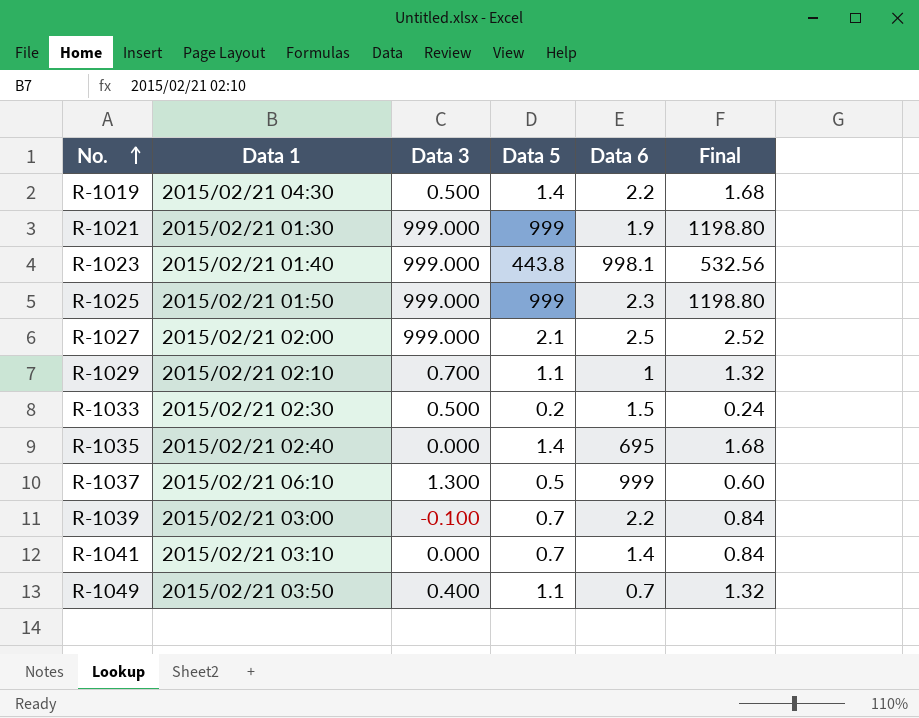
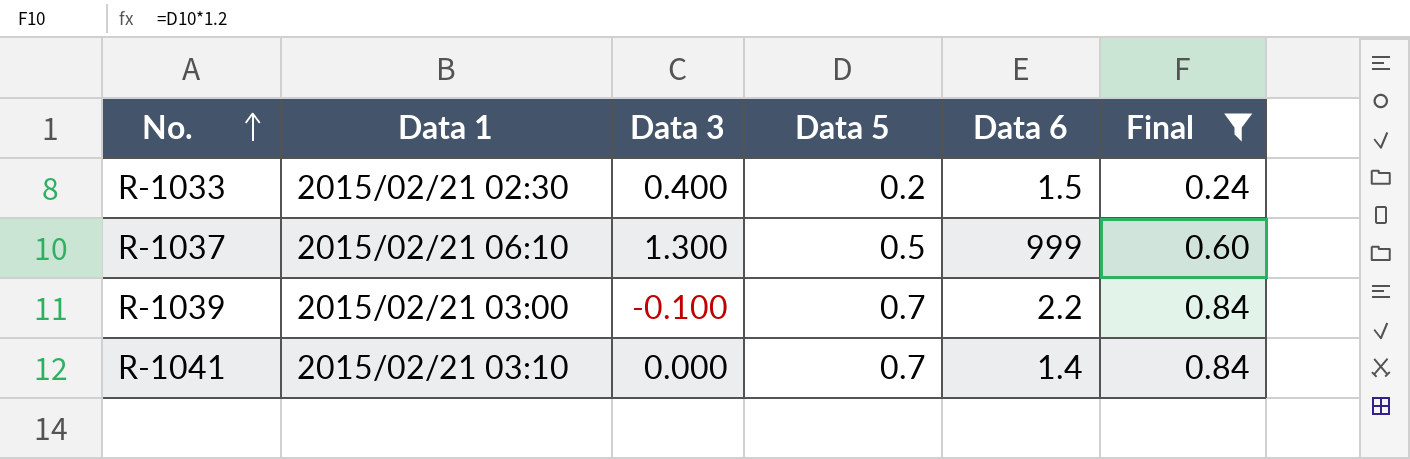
filter: none -> Final <= 0.84
R-1033 | Data 3: 0.500 -> 0.400

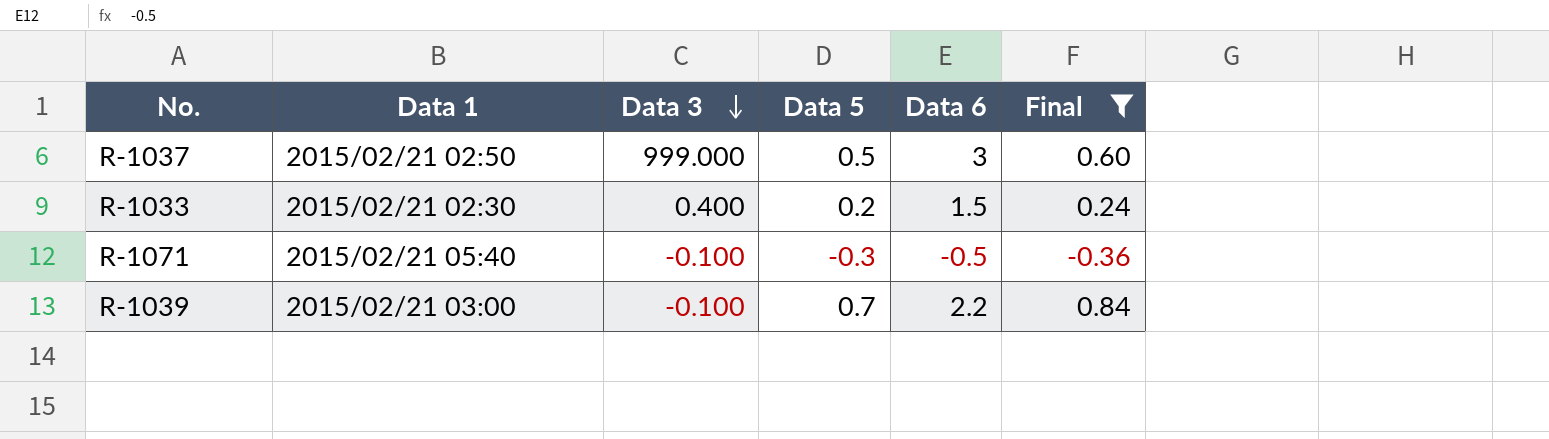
row order: No. ascending -> Data 3 descending
row R-1041: 2015/02/21 03:10 | 0.000 | 0.7 | 1.4 | 0.84 -> none
R-1037 | Data 1: 2015/02/21 06:10 -> 2015/02/21 02:50
R-1037 | Data 3: 1.300 -> 999.000
R-1037 | Data 6: 999 -> 3
row R-1071: none -> 2015/02/21 05:40 | -0.100 | -0.3 | -0.5 | -0.36

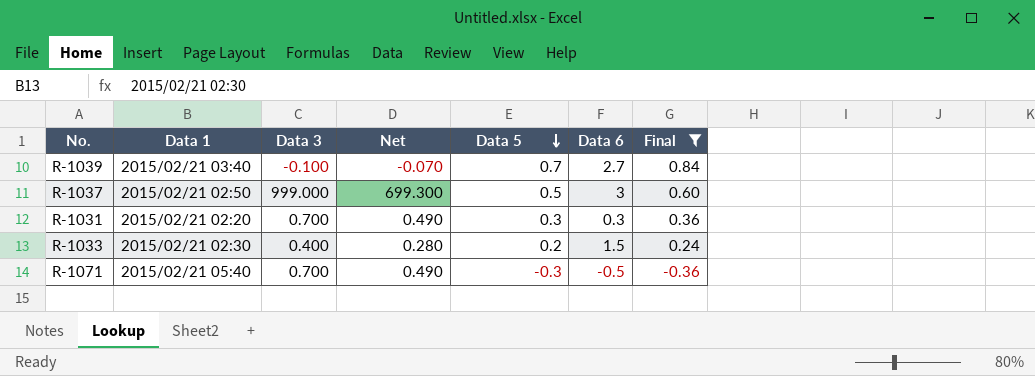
row order: Data 3 descending -> Data 5 descending
column Net | formula: none -> [Data 3] * 0.7
R-1039 | Data 1: 2015/02/21 03:00 -> 2015/02/21 03:40
R-1039 | Data 6: 2.2 -> 2.7
row R-1031: none -> 2015/02/21 02:20 | 0.700 | 0.490 | 0.3 | 0.3 | 0.36
R-1071 | Data 3: -0.100 -> 0.700

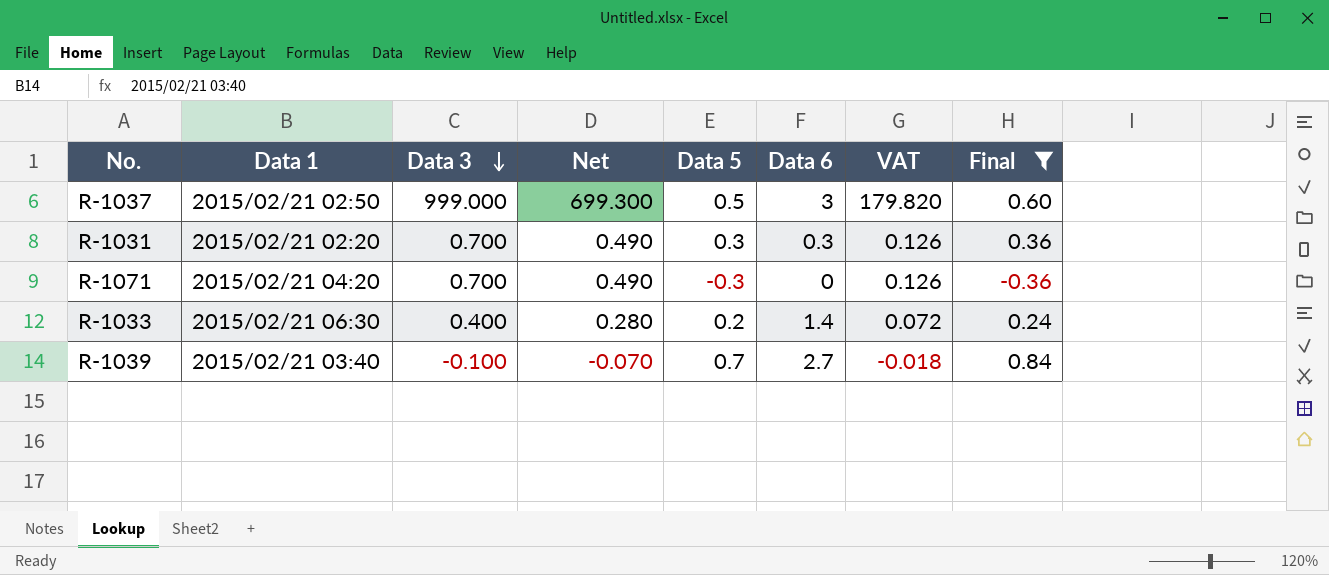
row order: Data 5 descending -> Data 3 descending
column VAT | formula: none -> [Data 3] * 0.18
R-1071 | Data 1: 2015/02/21 05:40 -> 2015/02/21 04:20
R-1071 | Data 6: -0.5 -> 0
R-1033 | Data 1: 2015/02/21 02:30 -> 2015/02/21 06:30
R-1033 | Data 6: 1.5 -> 1.4

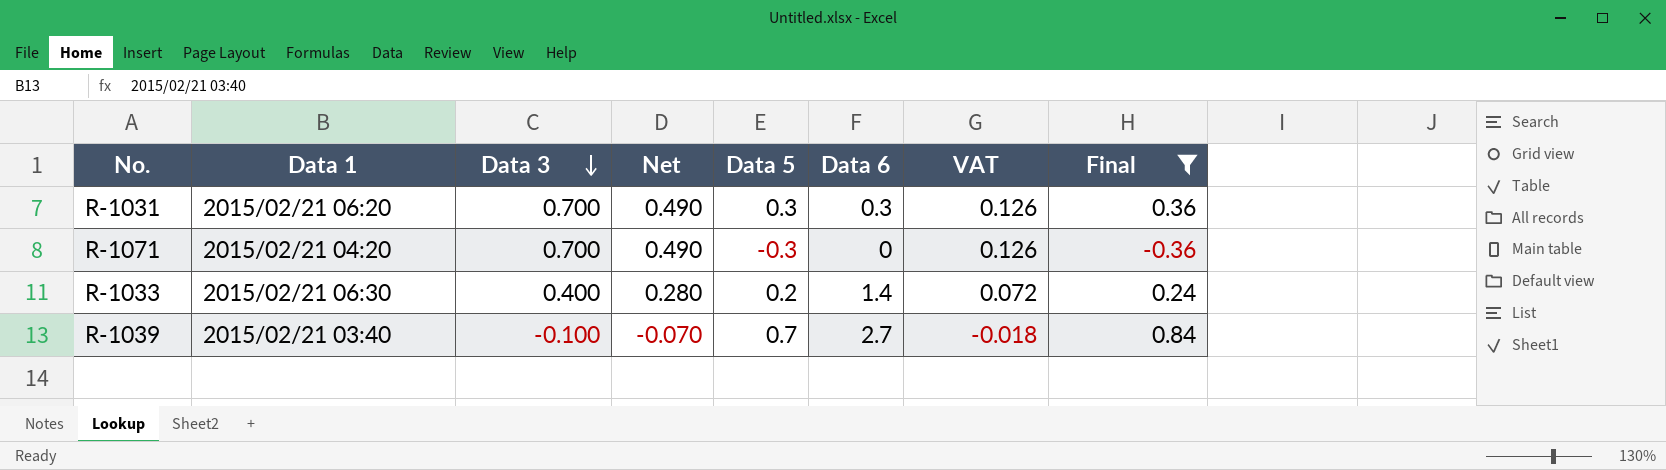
row R-1037: 2015/02/21 02:50 | 999.000 | 699.300 | 0.5 | 3 | 179.820 | 0.60 -> none
R-1031 | Data 1: 2015/02/21 02:20 -> 2015/02/21 06:20

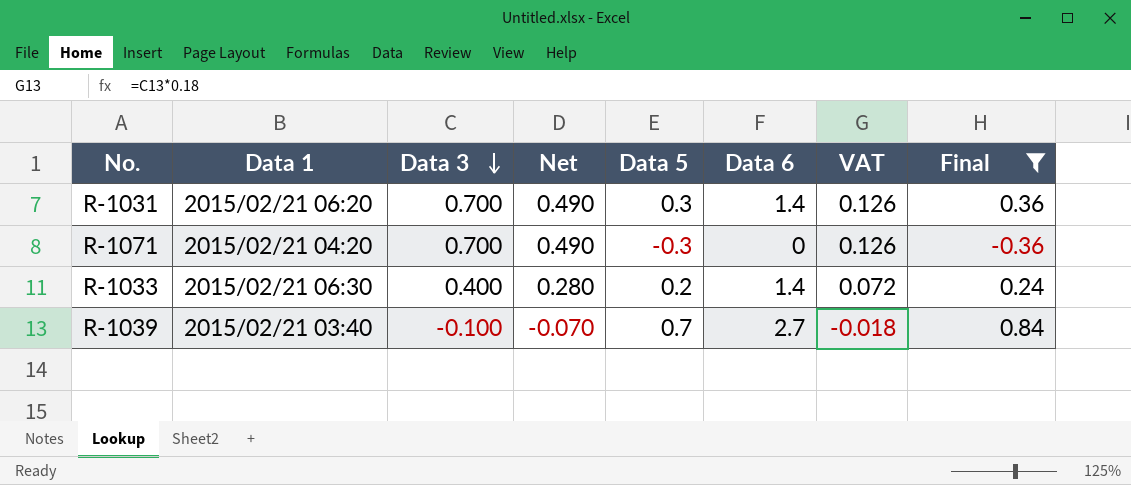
R-1031 | Data 6: 0.3 -> 1.4

